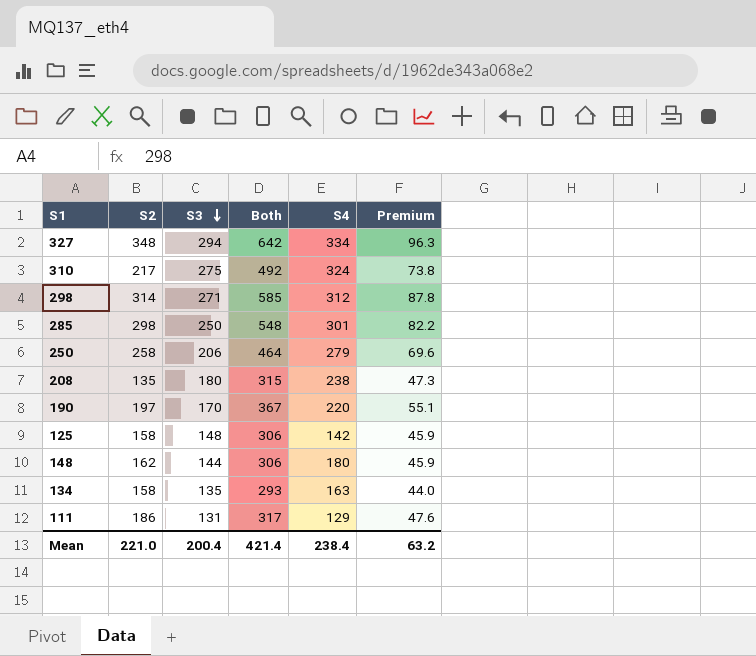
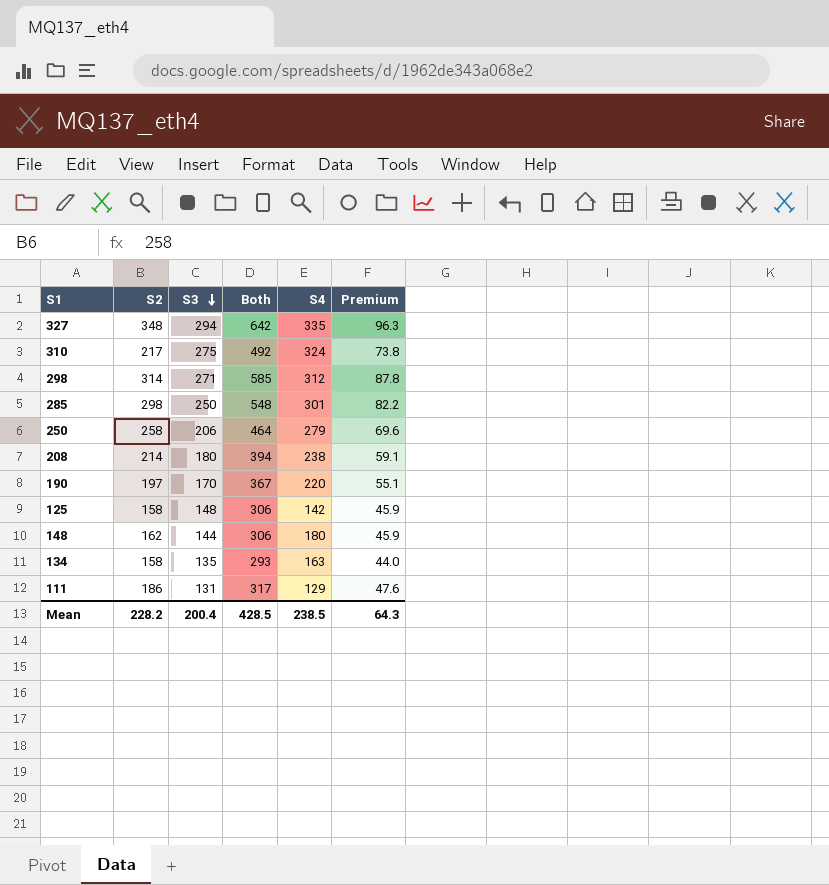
327 | S4: 334 -> 335
208 | S2: 135 -> 214
208 | Both: 315 -> 394
208 | Premium: 47.3 -> 59.1
Mean | S2: 221.0 -> 228.2
Mean | Both: 421.4 -> 428.5
Mean | S4: 238.4 -> 238.5
Mean | Premium: 63.2 -> 64.3

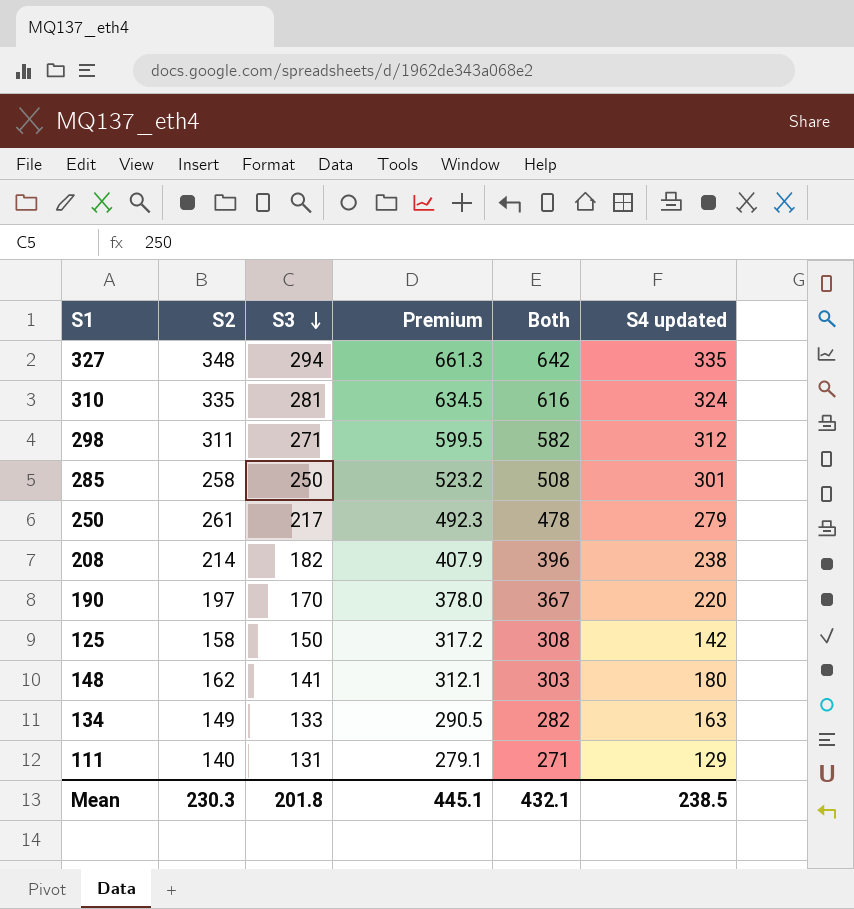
column Premium | formula: [Both] * 0.15 -> [Both] * 1.03
column Premium | position: 6 -> 4
column name: S4 -> S4 updated
310 | S2: 217 -> 335
310 | S3: 275 -> 281
310 | Both: 492 -> 616
298 | S2: 314 -> 311
298 | Both: 585 -> 582
285 | S2: 298 -> 258
285 | Both: 548 -> 508
250 | S2: 258 -> 261
250 | S3: 206 -> 217
250 | Both: 464 -> 478
208 | S3: 180 -> 182
208 | Both: 394 -> 396
125 | S3: 148 -> 150
125 | Both: 306 -> 308
148 | S3: 144 -> 141
148 | Both: 306 -> 303
134 | S2: 158 -> 149
134 | S3: 135 -> 133
134 | Both: 293 -> 282
111 | S2: 186 -> 140
111 | Both: 317 -> 271
Mean | S2: 228.2 -> 230.3
Mean | S3: 200.4 -> 201.8
Mean | Premium: 64.3 -> 445.1
Mean | Both: 428.5 -> 432.1

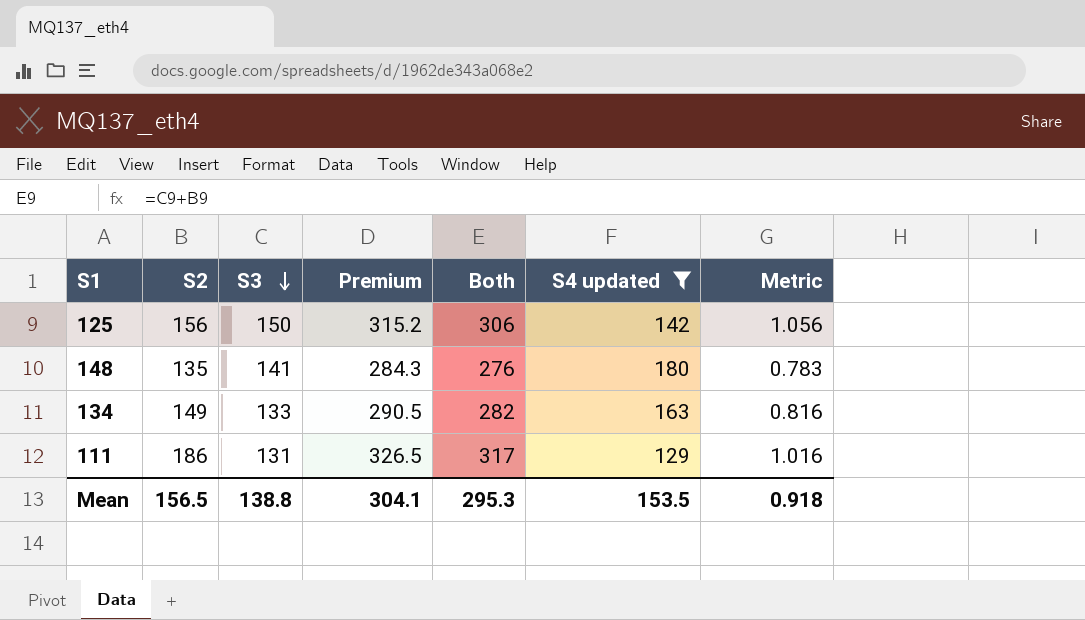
filter: none -> S4 updated <= 180
column Metric | formula: none -> [S3] / [S4 updated]
125 | S2: 158 -> 156
125 | Premium: 317.2 -> 315.2
125 | Both: 308 -> 306
148 | S2: 162 -> 135
148 | Premium: 312.1 -> 284.3
148 | Both: 303 -> 276
111 | S2: 140 -> 186
111 | Premium: 279.1 -> 326.5
111 | Both: 271 -> 317
Mean | S2: 230.3 -> 156.5
Mean | S3: 201.8 -> 138.8
Mean | Premium: 445.1 -> 304.1
Mean | Both: 432.1 -> 295.3
Mean | S4 updated: 238.5 -> 153.5

